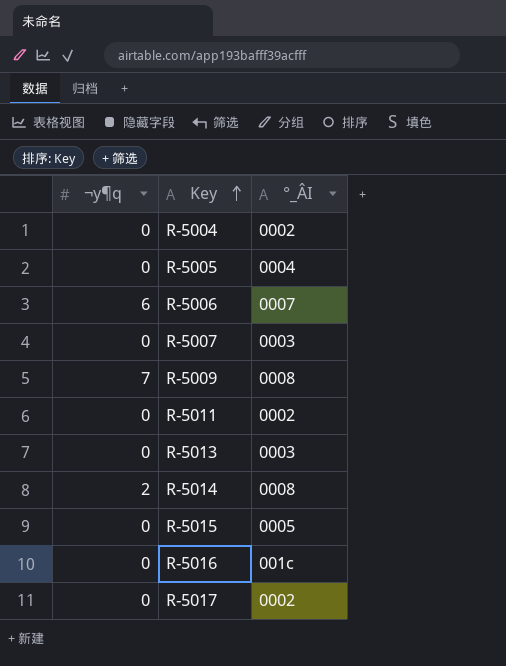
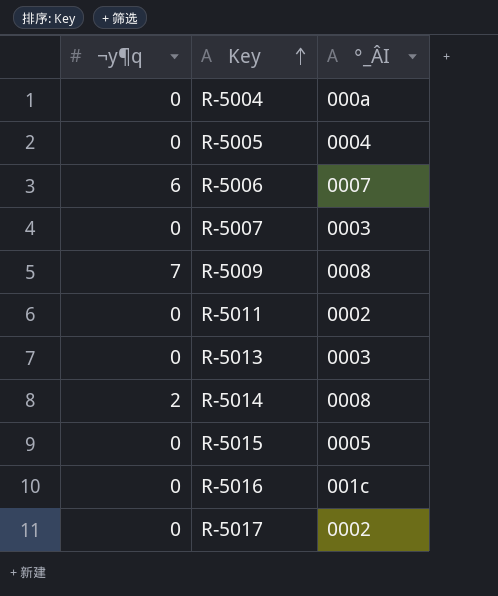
R-5004 | °_ÂI: 0002 -> 000a

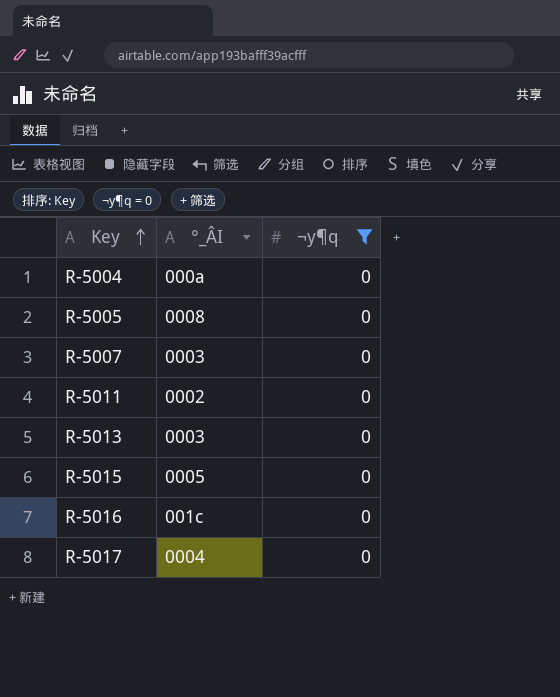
filter: none -> ¬y¶q = 0
column ¬y¶q | position: 1 -> 3
R-5005 | °_ÂI: 0004 -> 0008
R-5017 | °_ÂI: 0002 -> 0004

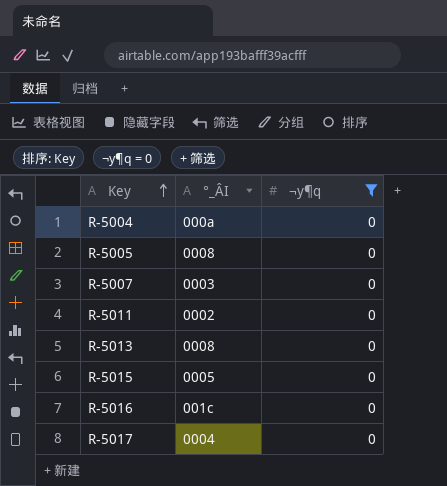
R-5013 | °_ÂI: 0003 -> 0008

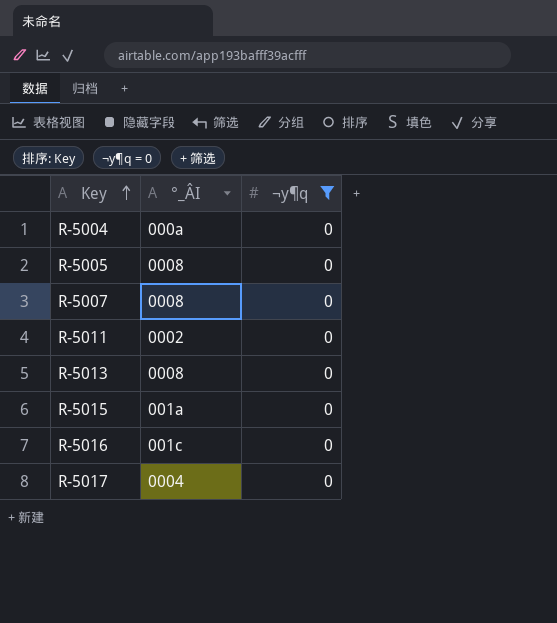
R-5007 | °_ÂI: 0003 -> 0008
R-5015 | °_ÂI: 0005 -> 001a

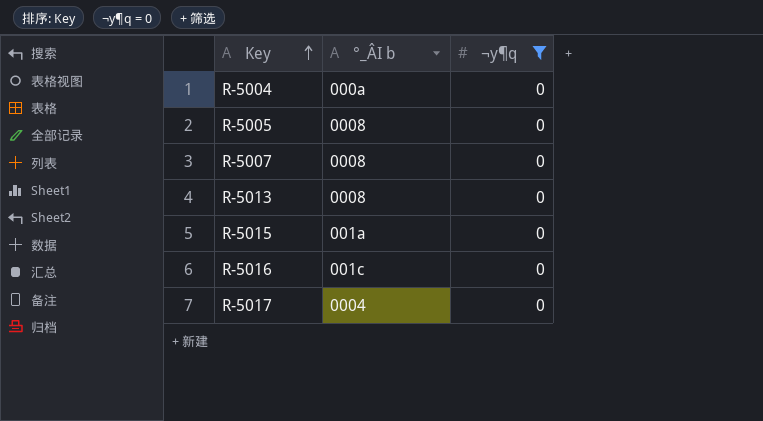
column name: °_ÂI -> °_ÂI b
row R-5011: 0002 | 0 -> none

